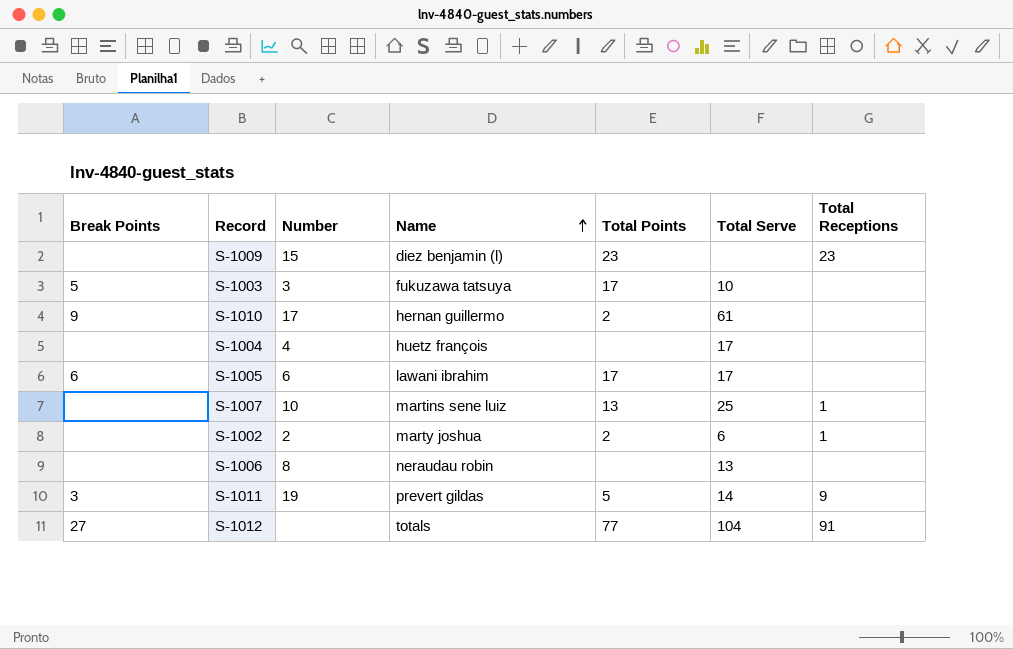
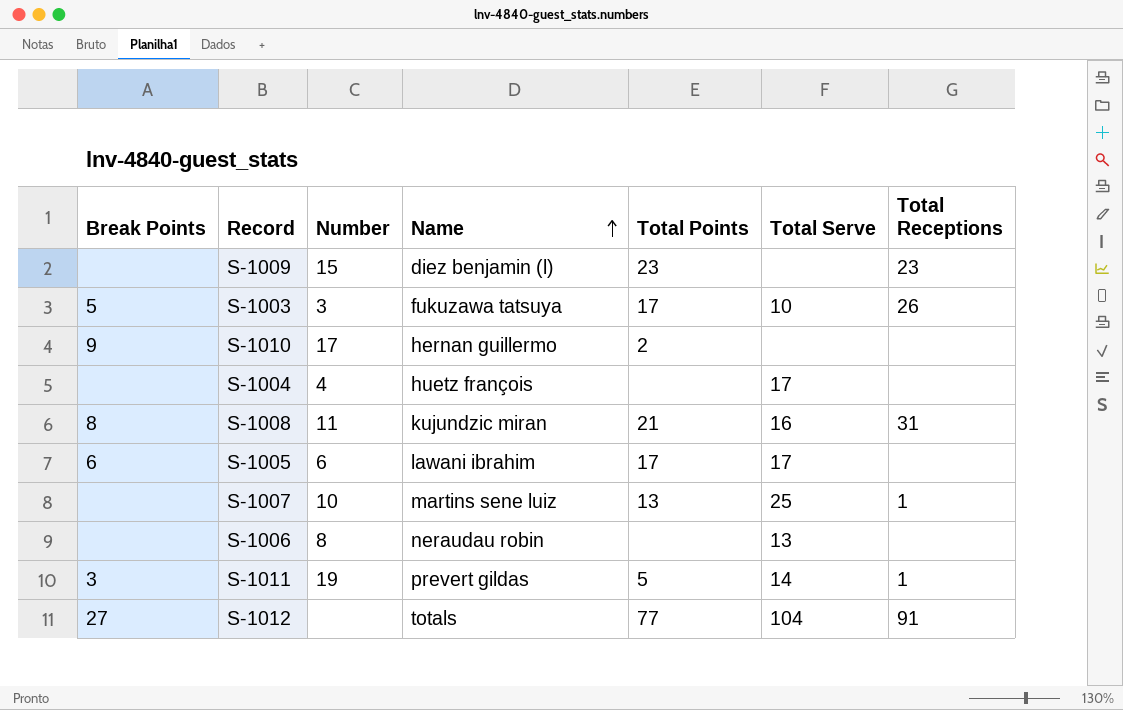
row S-1002: none | 2 | marty joshua | 2 | 6 | 1 -> none
S-1003 | Total Receptions: none -> 26
S-1010 | Total Serve: 61 -> none
row S-1008: none -> 8 | 11 | kujundzic miran | 21 | 16 | 31
S-1011 | Total Receptions: 9 -> 1

